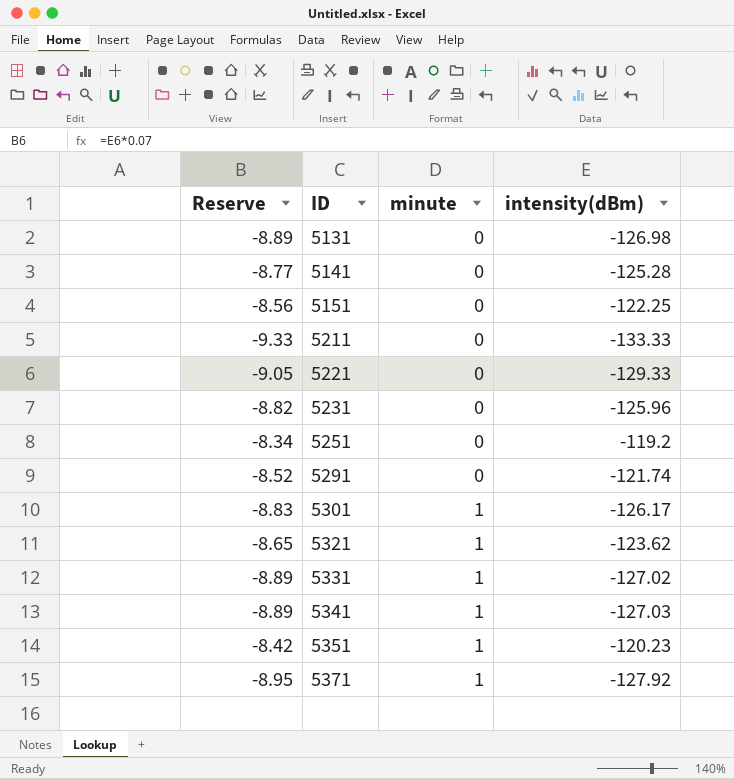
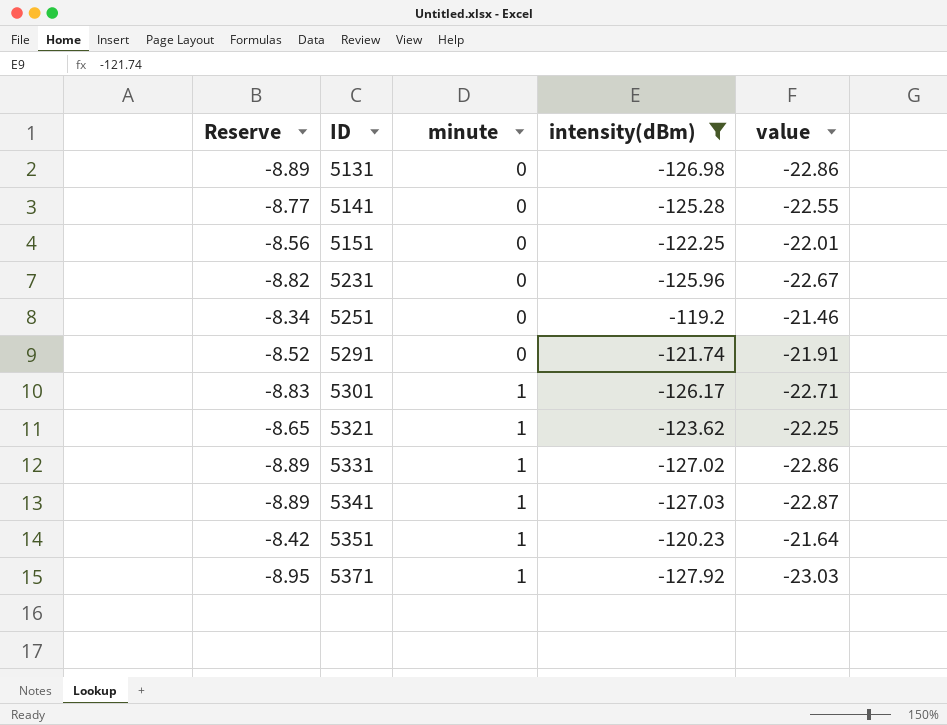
filter: none -> intensity(dBm) >= -127.92
column value | formula: none -> [intensity(dBm)] * 0.18

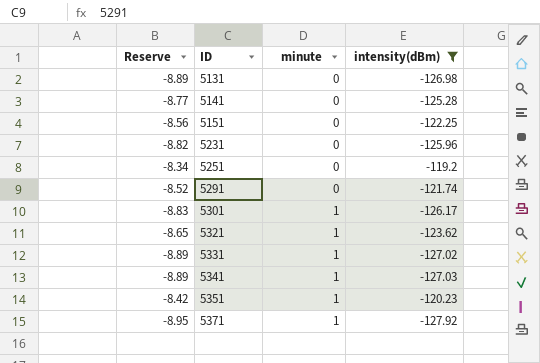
column value | formula: [intensity(dBm)] * 0.18 -> none

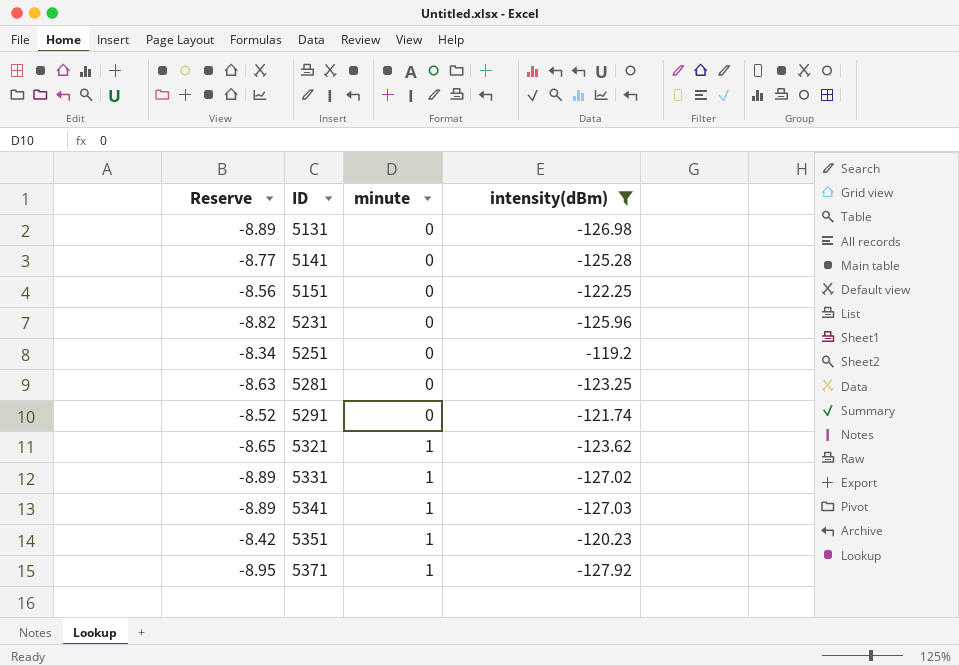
row 5301: -8.83 | 1 | -126.17 -> none
row 5281: none -> -8.63 | 0 | -123.25

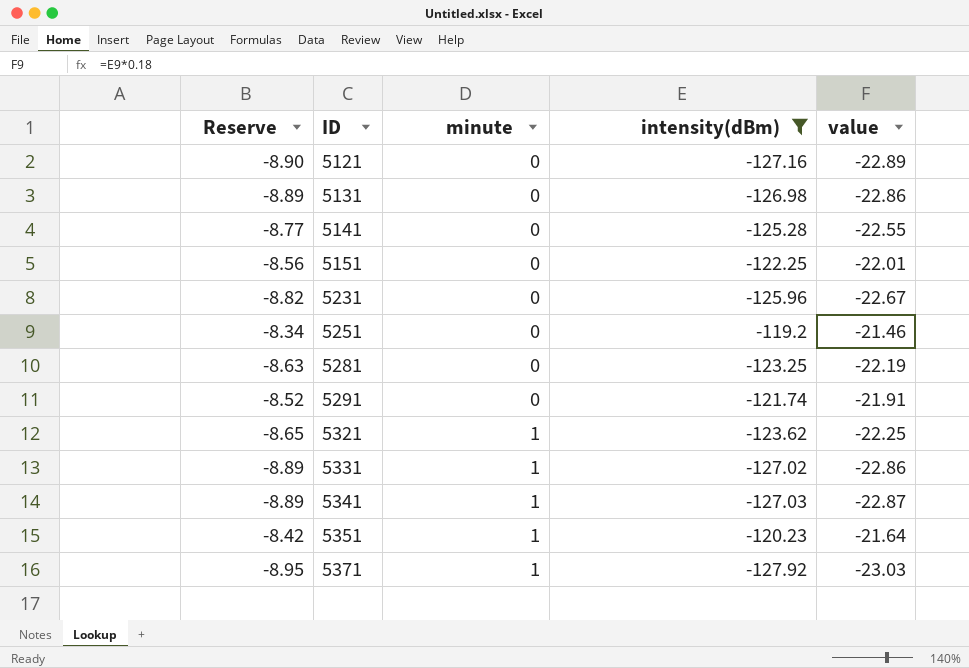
column value | formula: none -> [intensity(dBm)] * 0.18
row 5121: none -> -8.90 | 0 | -127.16 | -22.89

